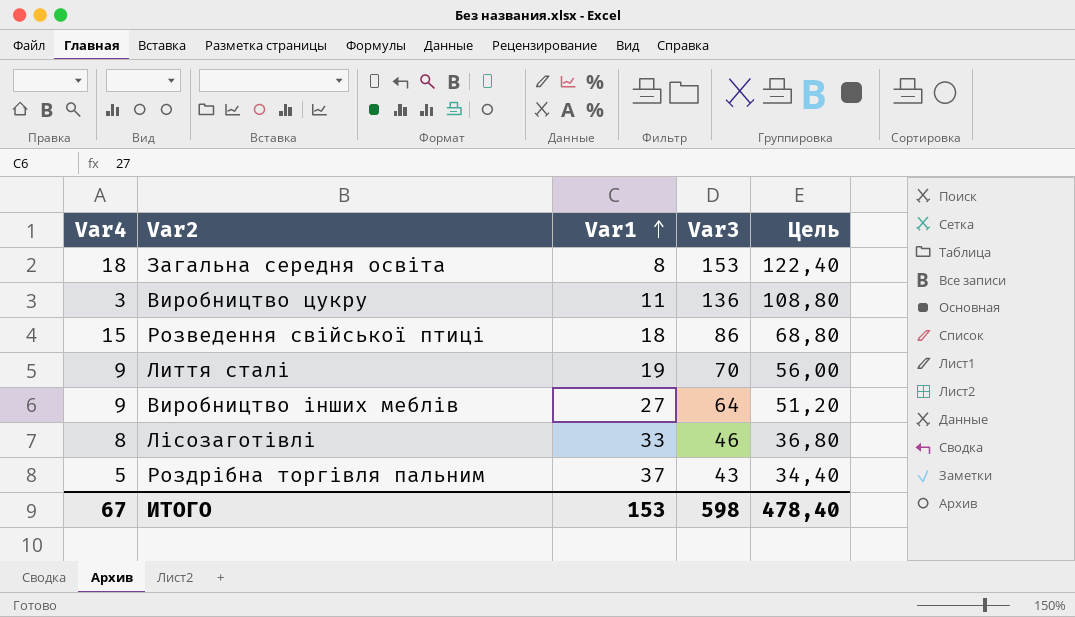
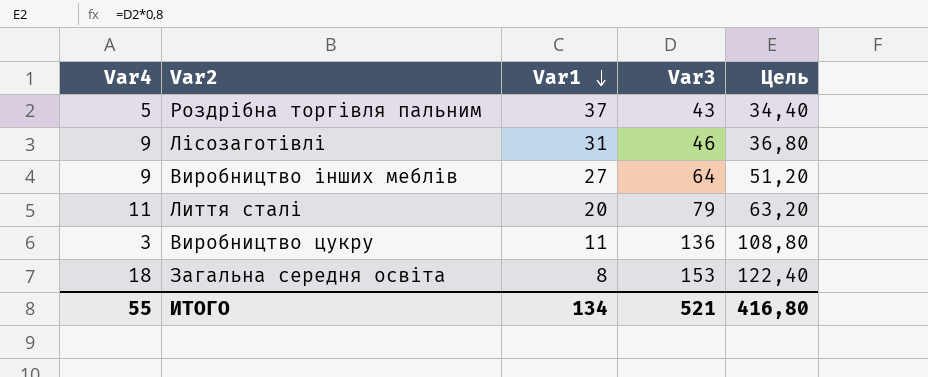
row order: Var1 ascending -> Var1 descending
row Розведення свійської птиці: 15 | 18 | 86 | 68,80 -> none
Лісозаготівлі | Var4: 8 -> 9
Лісозаготівлі | Var1: 33 -> 31
Лиття сталі | Var4: 9 -> 11
Лиття сталі | Var1: 19 -> 20
Лиття сталі | Var3: 70 -> 79
Лиття сталі | Цель: 56,00 -> 63,20
ИТОГО | Var4: 67 -> 55
ИТОГО | Var1: 153 -> 134
ИТОГО | Var3: 598 -> 521
ИТОГО | Цель: 478,40 -> 416,80

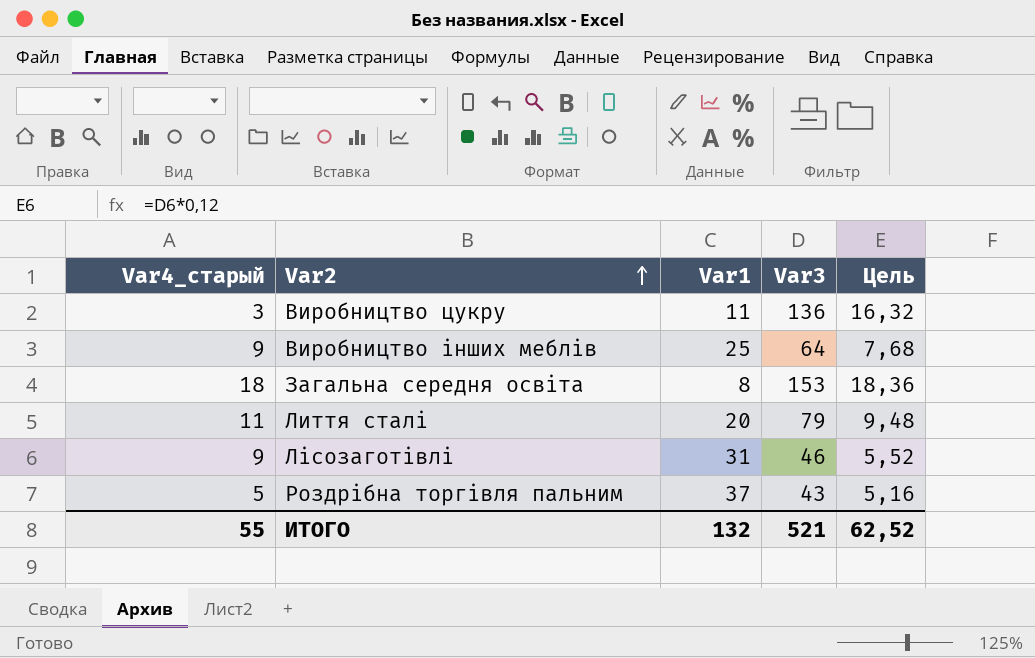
row order: Var1 descending -> Var2 ascending
column name: Var4 -> Var4_старый
column Цель | formula: [Var3] * 0,8 -> [Var3] * 0,12
Виробництво інших меблів | Var1: 27 -> 25
ИТОГО | Var1: 134 -> 132
ИТОГО | Цель: 416,80 -> 62,52

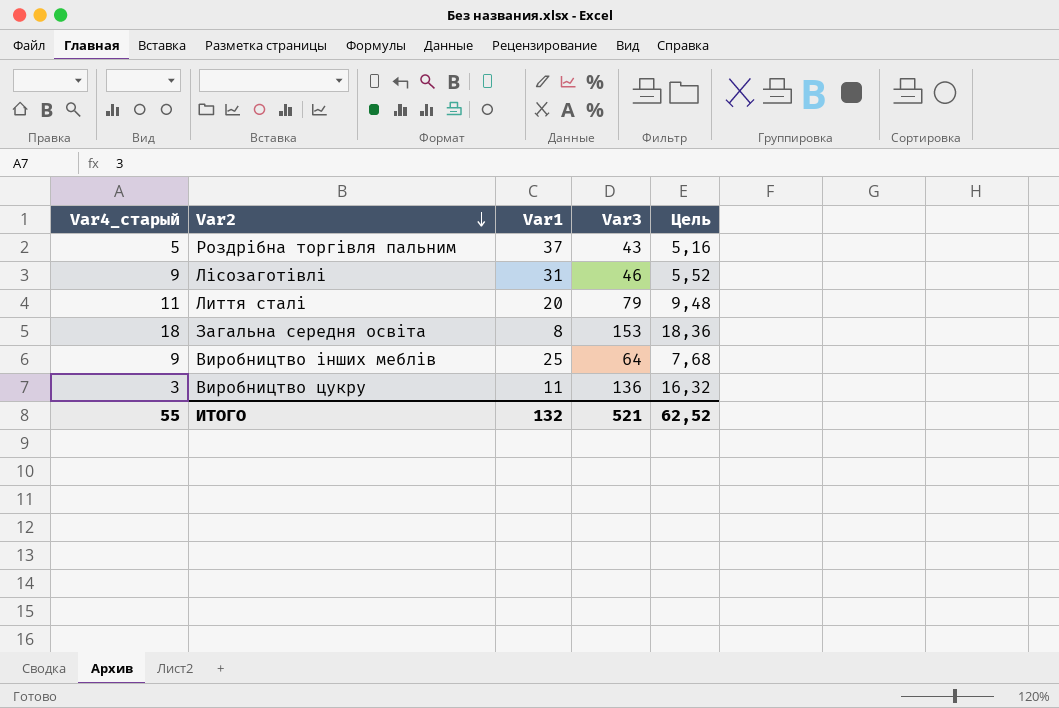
row order: Var2 ascending -> Var2 descending

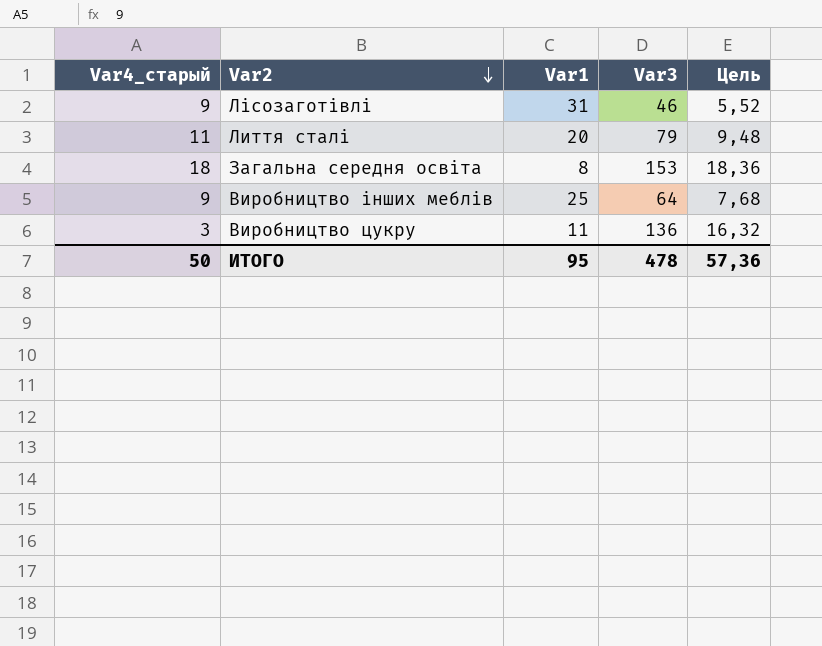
row Роздрібна торгівля пальним: 5 | 37 | 43 | 5,16 -> none
ИТОГО | Var4_старый: 55 -> 50
ИТОГО | Var1: 132 -> 95
ИТОГО | Var3: 521 -> 478
ИТОГО | Цель: 62,52 -> 57,36

